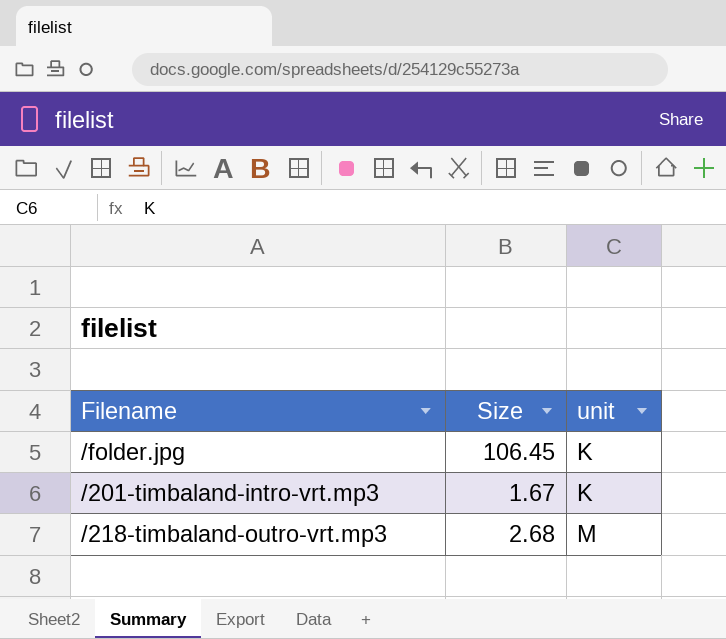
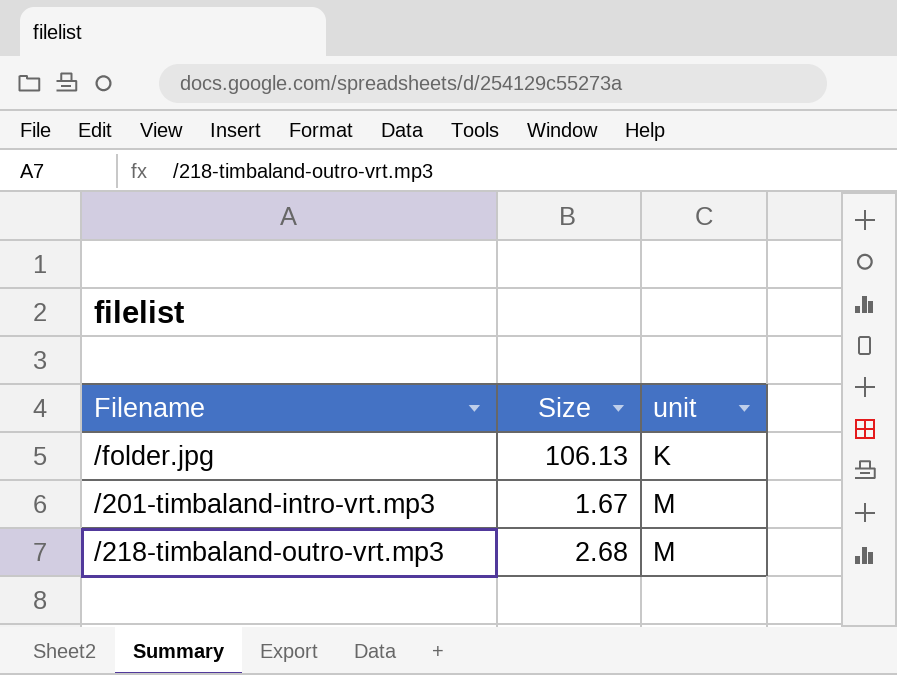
/folder.jpg | Size: 106.45 -> 106.13
/201-timbaland-intro-vrt.mp3 | unit: K -> M

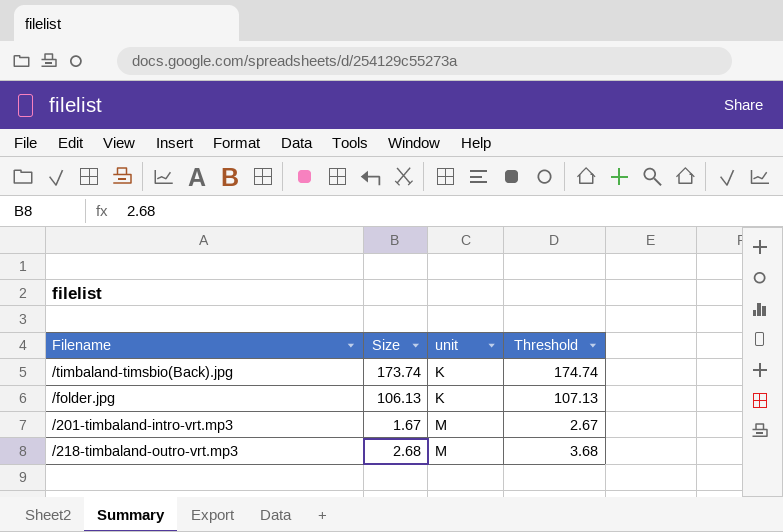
column Threshold | formula: none -> [Size] + 1
row /timbaland-timsbio(Back).jpg: none -> 173.74 | K | 174.74

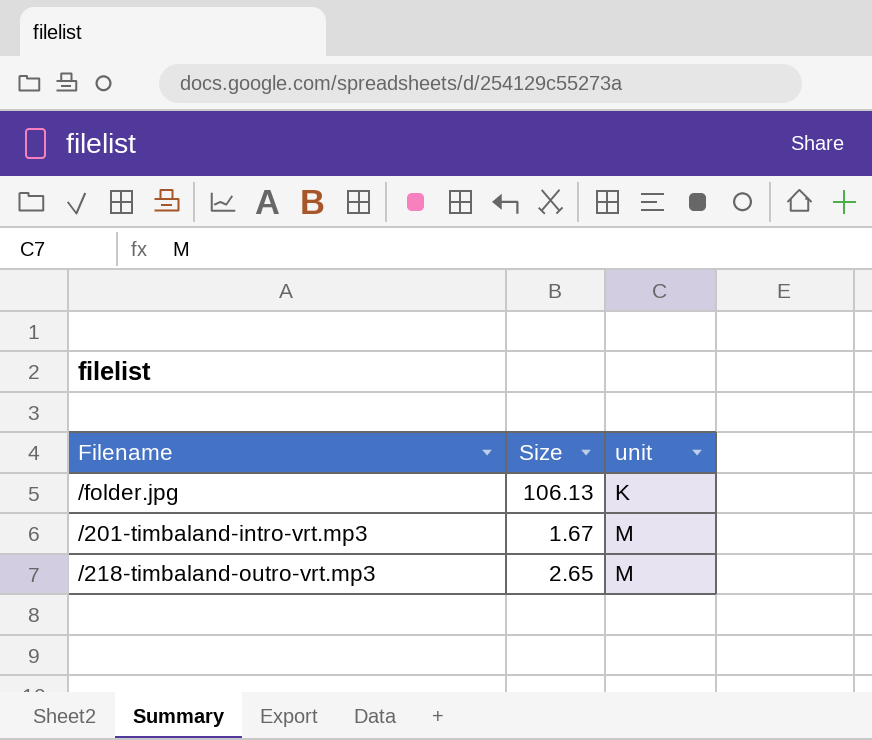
column Threshold | formula: [Size] + 1 -> none
row /timbaland-timsbio(Back).jpg: 173.74 | K | 174.74 -> none
/218-timbaland-outro-vrt.mp3 | Size: 2.68 -> 2.65

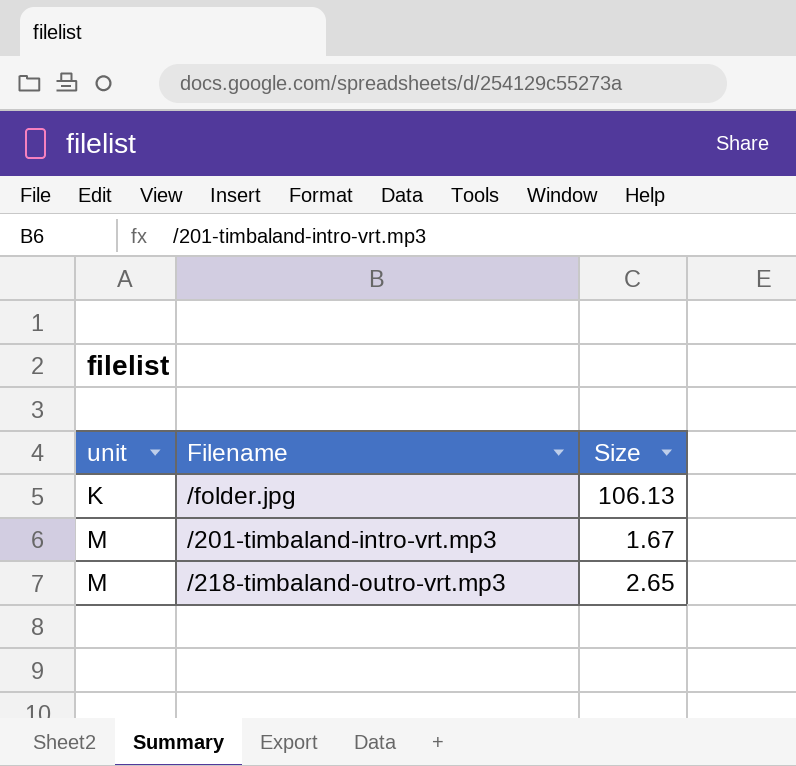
column unit | position: 3 -> 1

